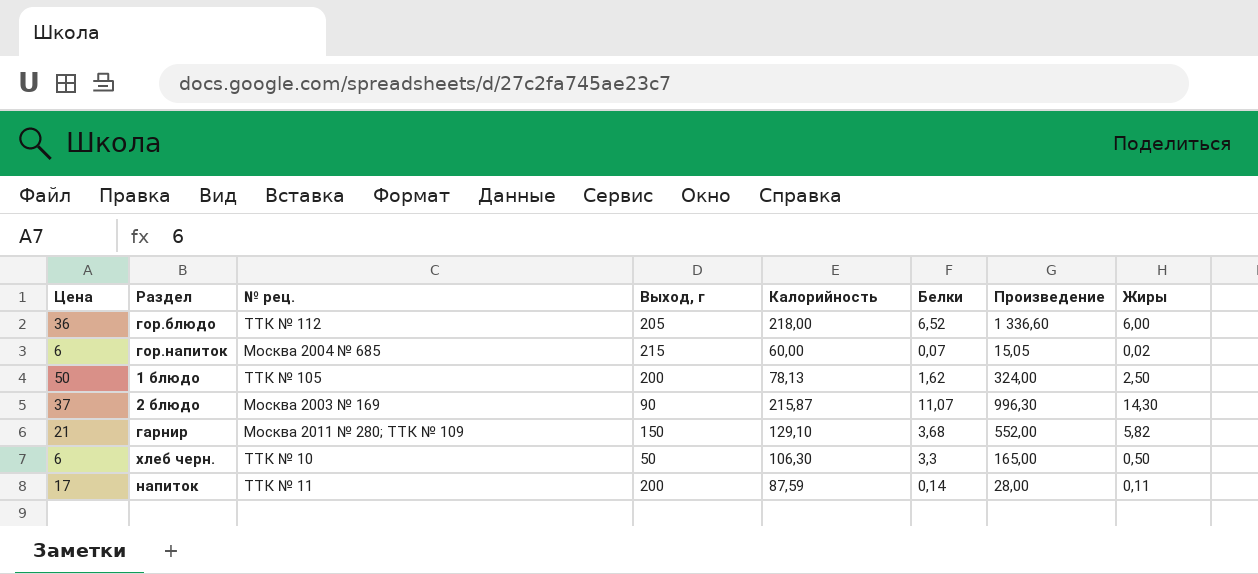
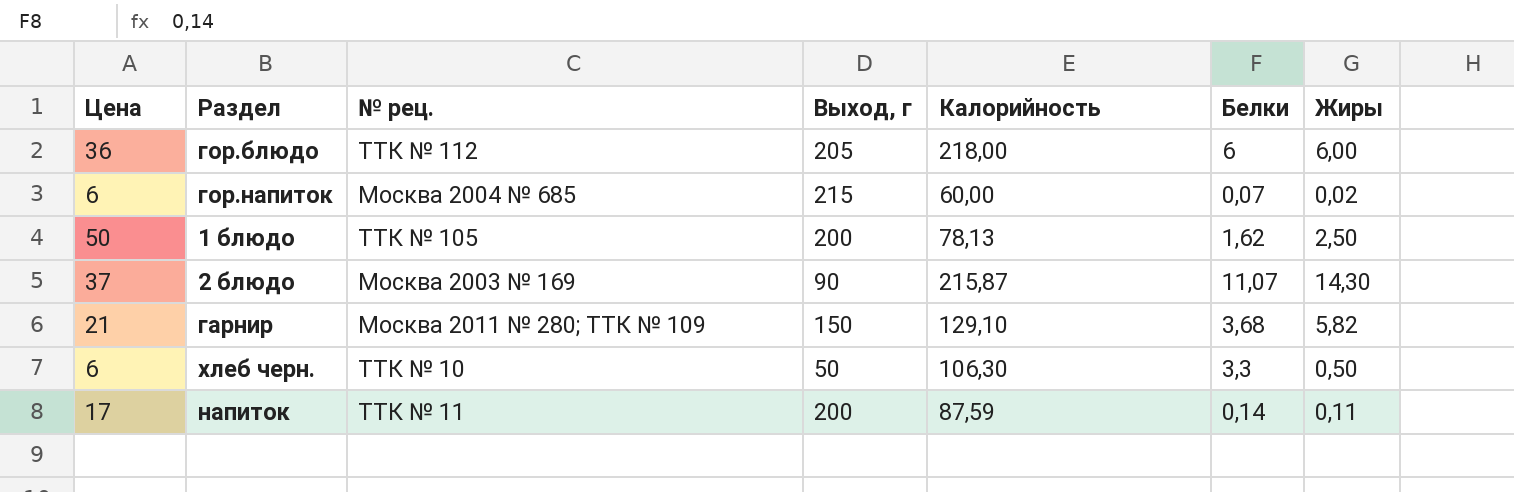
column Произведение | formula: [Выход, г] * [Белки] -> none
гор.блюдо | Белки: 6,52 -> 6

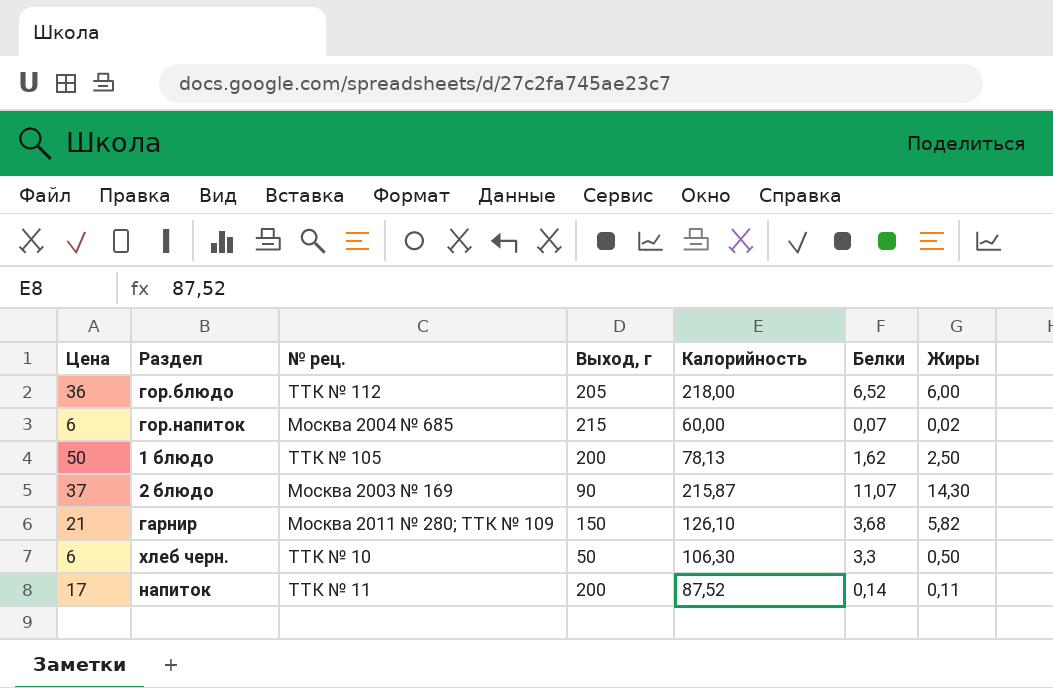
гор.блюдо | Белки: 6 -> 6,52
гарнир | Калорийность: 129,10 -> 126,10
напиток | Калорийность: 87,59 -> 87,52

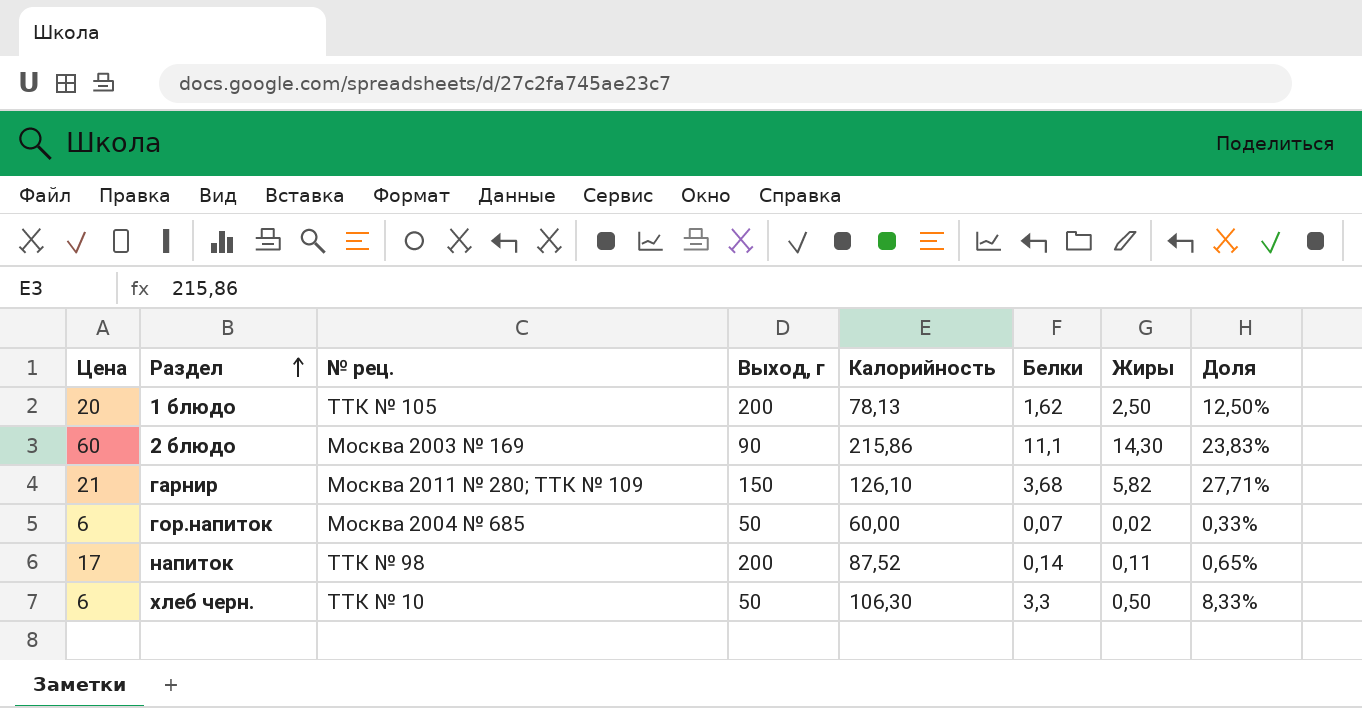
row order: none -> Раздел ascending
column Доля | formula: none -> [Жиры] / [Цена]
row гор.блюдо: 36 | ТТК № 112 | 205 | 218,00 | 6,52 | 6,00 -> none
1 блюдо | Цена: 50 -> 20
2 блюдо | Цена: 37 -> 60
2 блюдо | Калорийность: 215,87 -> 215,86
2 блюдо | Белки: 11,07 -> 11,1
гор.напиток | Выход, г: 215 -> 50
напиток | № рец.: ТТК № 11 -> ТТК № 98

